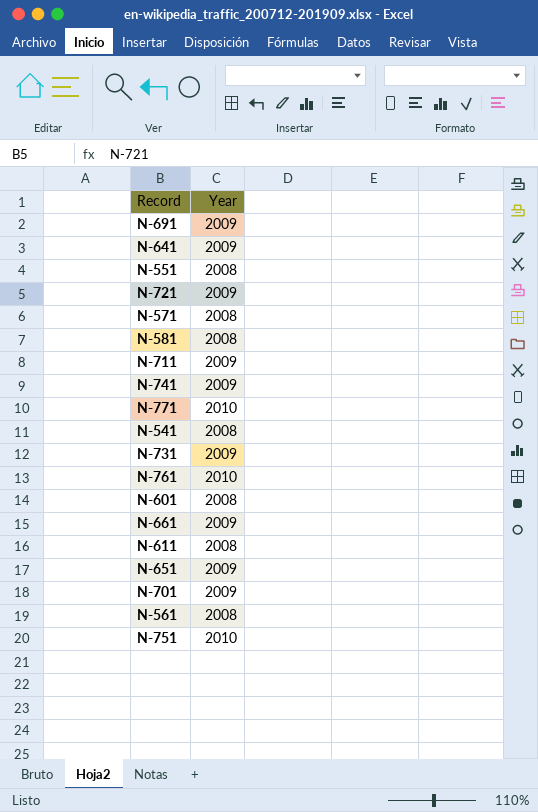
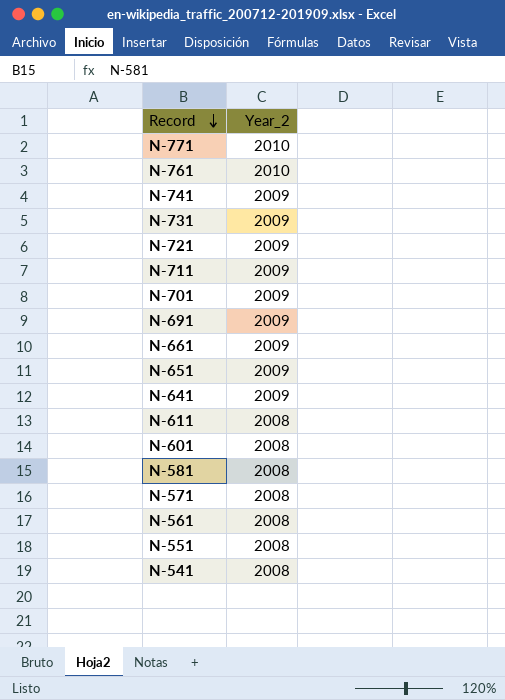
row order: none -> Record descending
column name: Year -> Year_2
row N-751: 2010 -> none

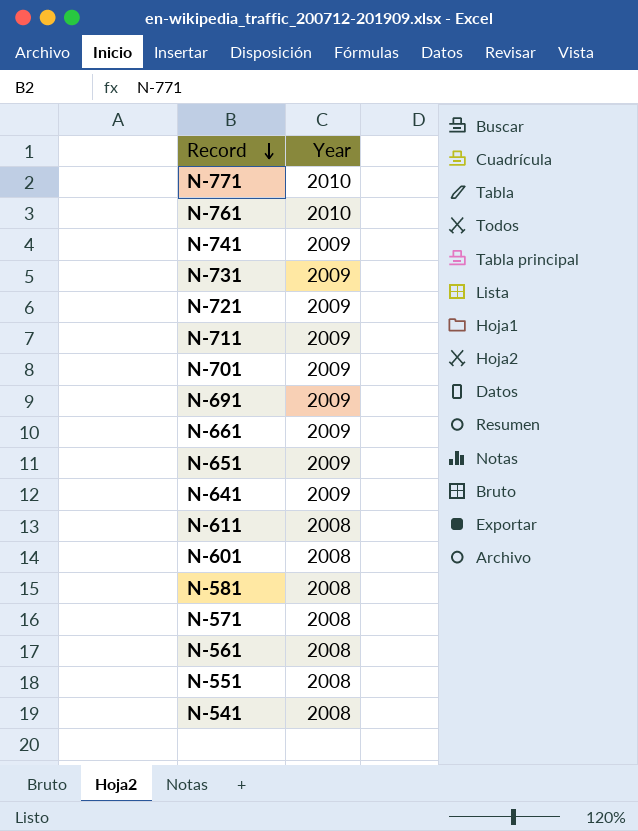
column name: Year_2 -> Year

